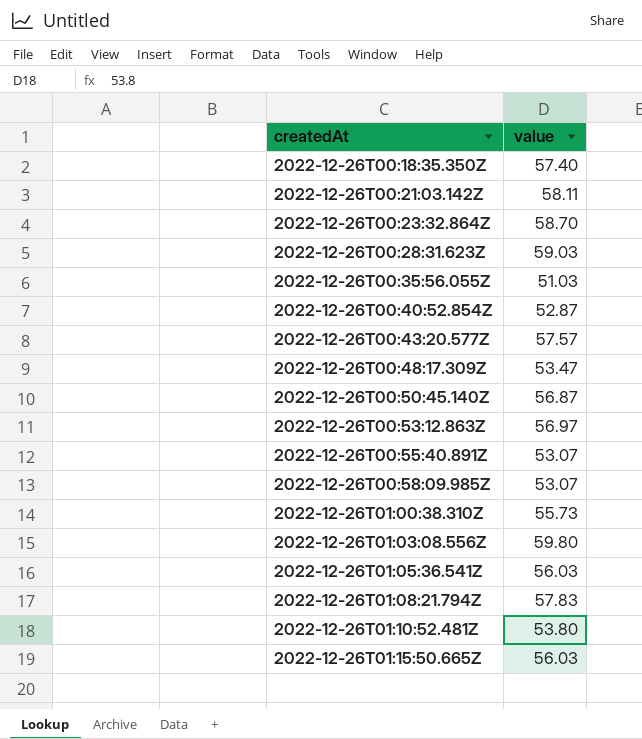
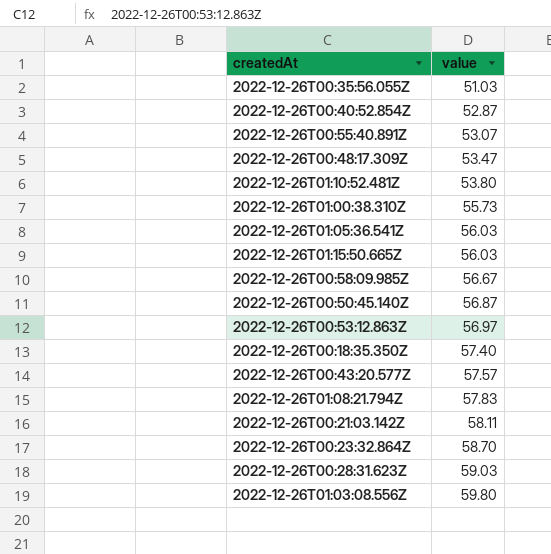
row order: createdAt ascending -> value ascending
2022-12-26T00:58:09.985Z | value: 53.07 -> 56.67

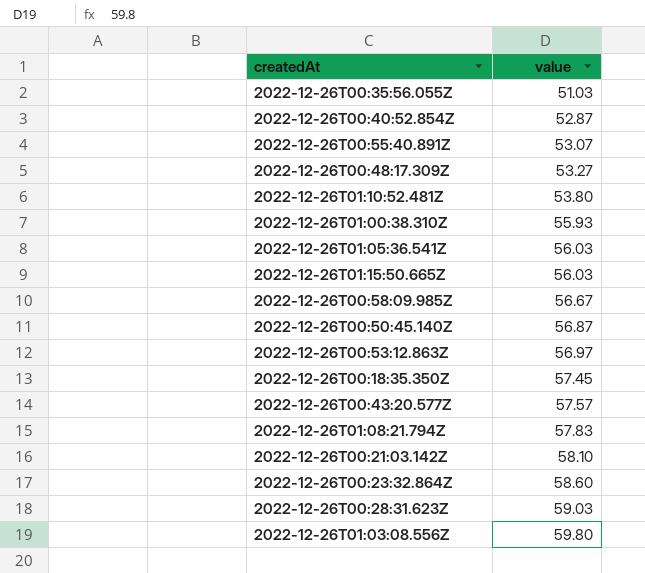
2022-12-26T00:48:17.309Z | value: 53.47 -> 53.27
2022-12-26T01:00:38.310Z | value: 55.73 -> 55.93
2022-12-26T00:18:35.350Z | value: 57.40 -> 57.45
2022-12-26T00:21:03.142Z | value: 58.11 -> 58.10
2022-12-26T00:23:32.864Z | value: 58.70 -> 58.60

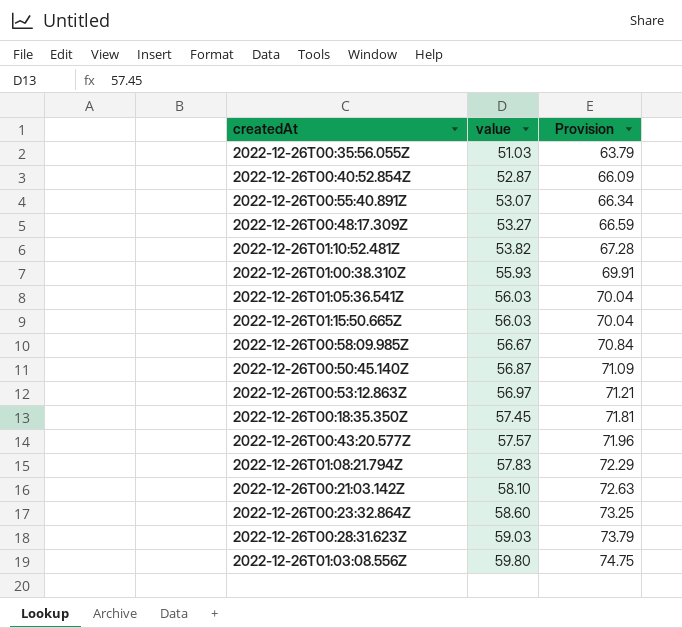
column Provision | formula: none -> [value] * 1.25
2022-12-26T01:10:52.481Z | value: 53.80 -> 53.82

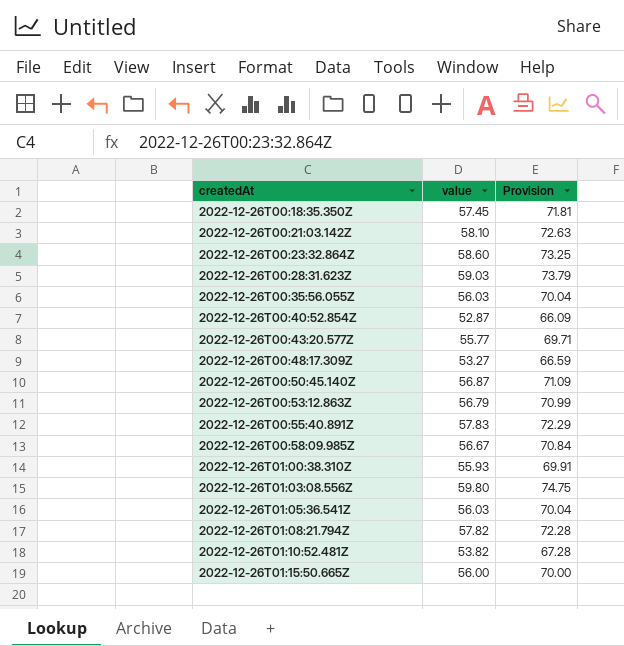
row order: value ascending -> createdAt ascending
2022-12-26T00:35:56.055Z | value: 51.03 -> 56.03
2022-12-26T00:35:56.055Z | Provision: 63.79 -> 70.04
2022-12-26T00:43:20.577Z | value: 57.57 -> 55.77
2022-12-26T00:43:20.577Z | Provision: 71.96 -> 69.71
2022-12-26T00:53:12.863Z | value: 56.97 -> 56.79
2022-12-26T00:53:12.863Z | Provision: 71.21 -> 70.99
2022-12-26T00:55:40.891Z | value: 53.07 -> 57.83
2022-12-26T00:55:40.891Z | Provision: 66.34 -> 72.29
2022-12-26T01:08:21.794Z | value: 57.83 -> 57.82
2022-12-26T01:08:21.794Z | Provision: 72.29 -> 72.28
2022-12-26T01:15:50.665Z | value: 56.03 -> 56.00
2022-12-26T01:15:50.665Z | Provision: 70.04 -> 70.00

